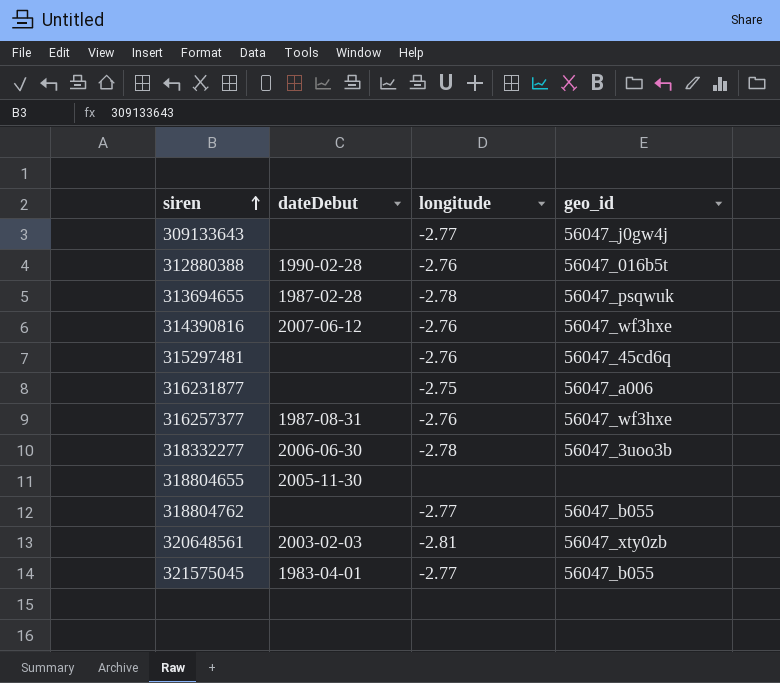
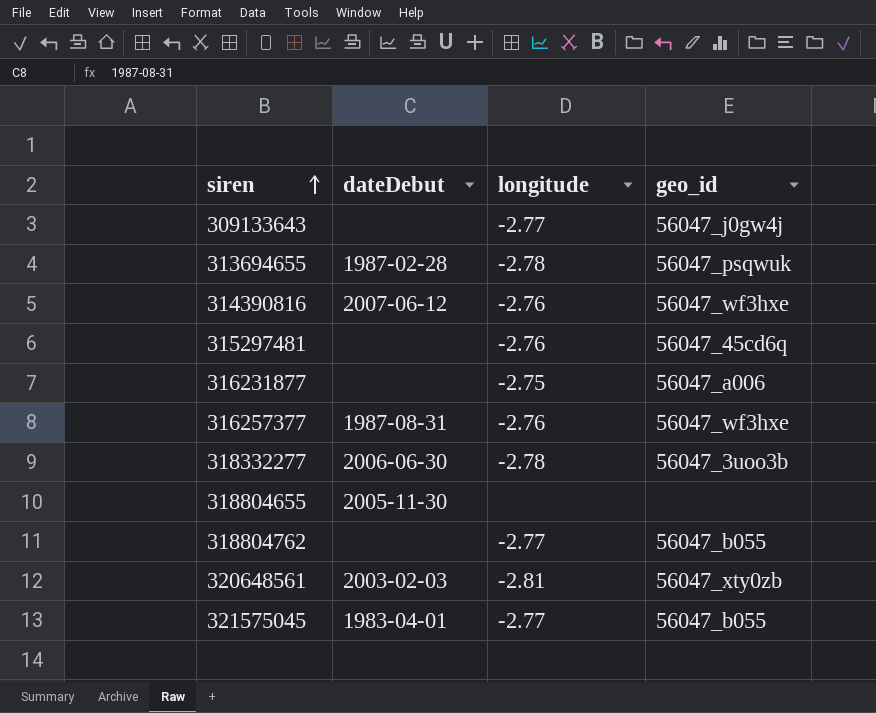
row 312880388: 1990-02-28 | -2.76 | 56047_016b5t -> none

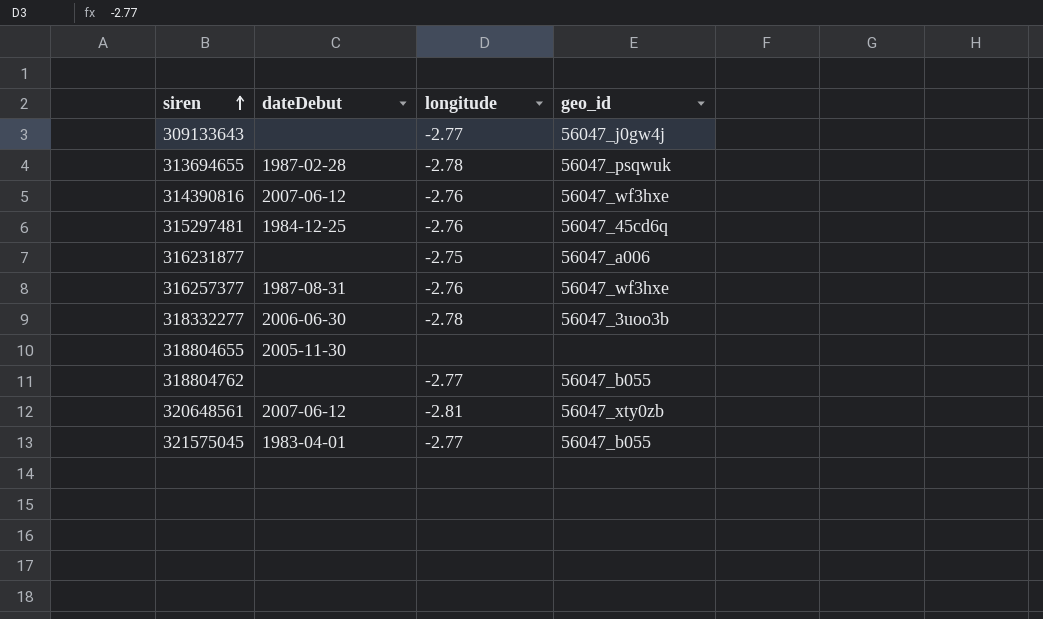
315297481 | dateDebut: none -> 1984-12-25
320648561 | dateDebut: 2003-02-03 -> 2007-06-12

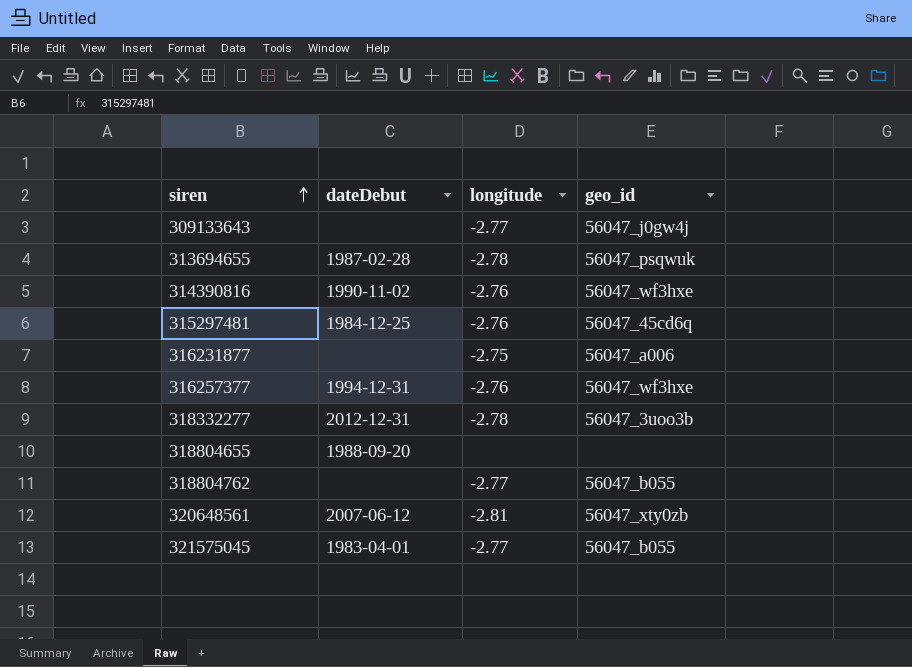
314390816 | dateDebut: 2007-06-12 -> 1990-11-02
316257377 | dateDebut: 1987-08-31 -> 1994-12-31
318332277 | dateDebut: 2006-06-30 -> 2012-12-31
318804655 | dateDebut: 2005-11-30 -> 1988-09-20

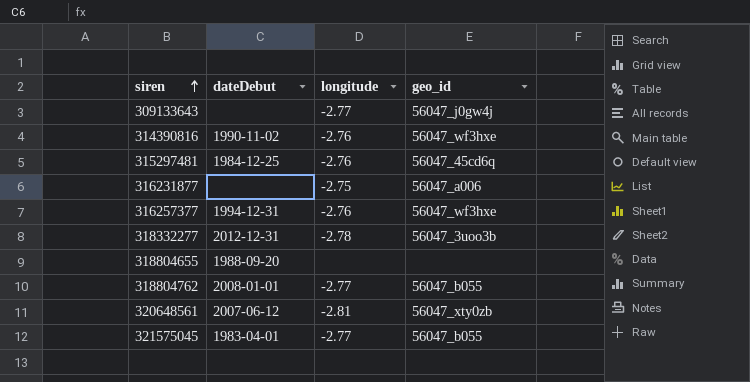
row 313694655: 1987-02-28 | -2.78 | 56047_psqwuk -> none
318804762 | dateDebut: none -> 2008-01-01

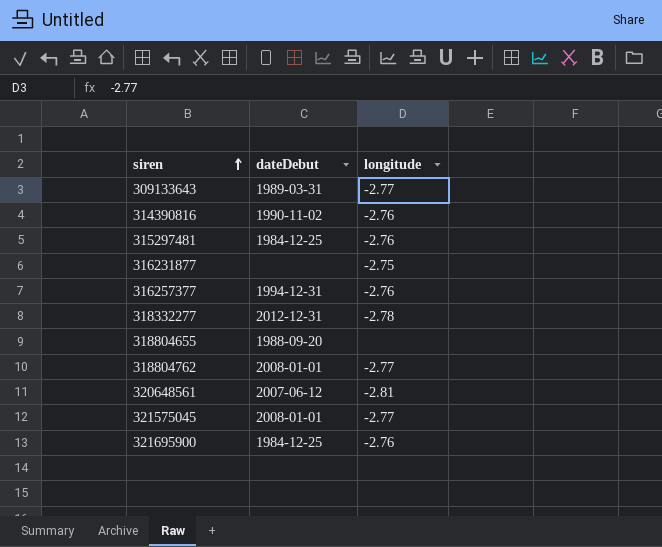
column geo_id | position: 4 -> none
309133643 | dateDebut: none -> 1989-03-31
321575045 | dateDebut: 1983-04-01 -> 2008-01-01
row 321695900: none -> 1984-12-25 | -2.76

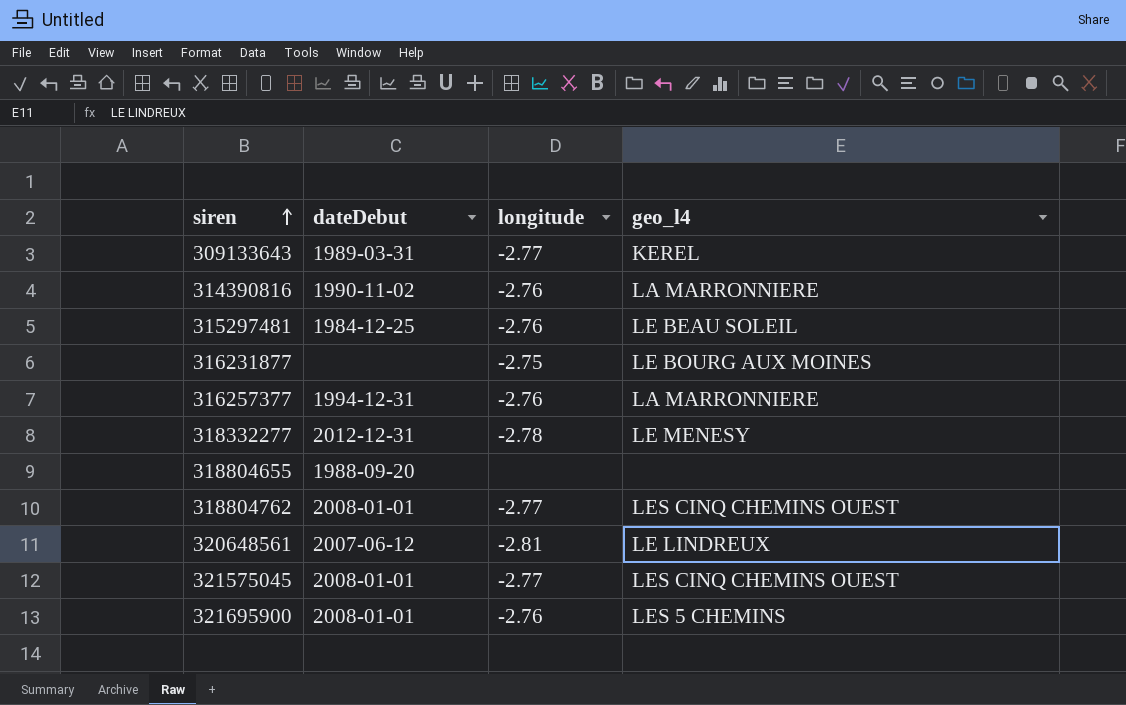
column geo_l4 | position: none -> 4
321695900 | dateDebut: 1984-12-25 -> 2008-01-01

